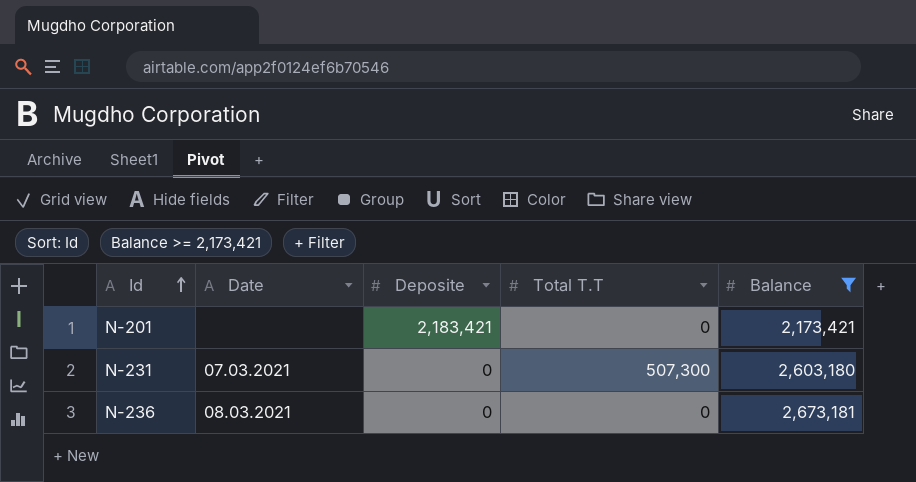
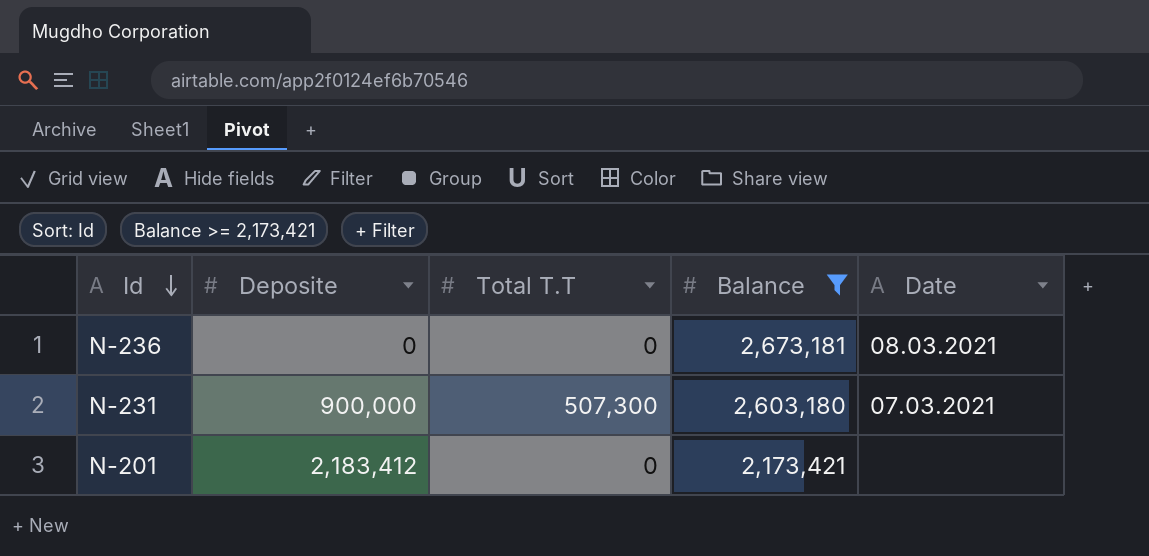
row order: Id ascending -> Id descending
column Date | position: 2 -> 5
N-231 | Deposite: 0 -> 900,000
N-201 | Deposite: 2,183,421 -> 2,183,412

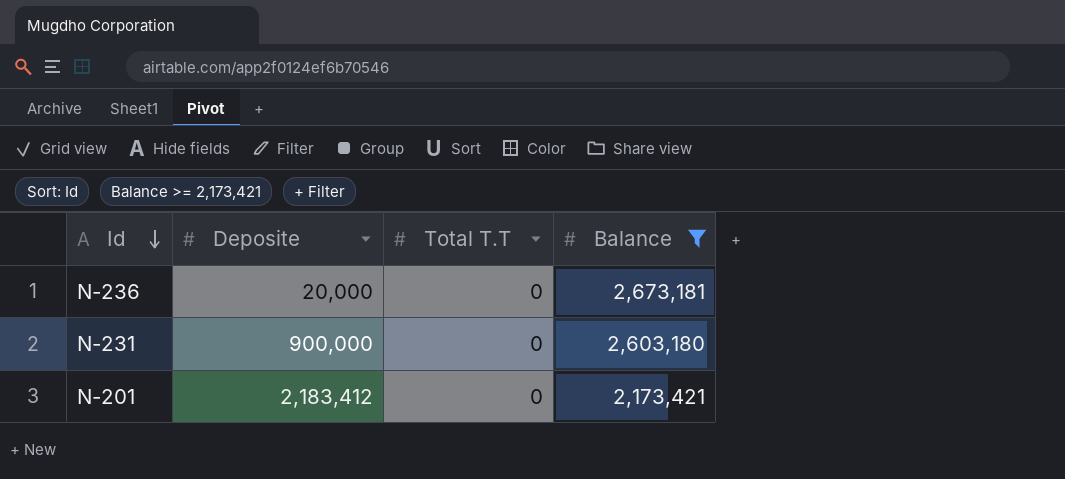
column Date | position: 5 -> none
N-236 | Deposite: 0 -> 20,000
N-231 | Total T.T: 507,300 -> 0

